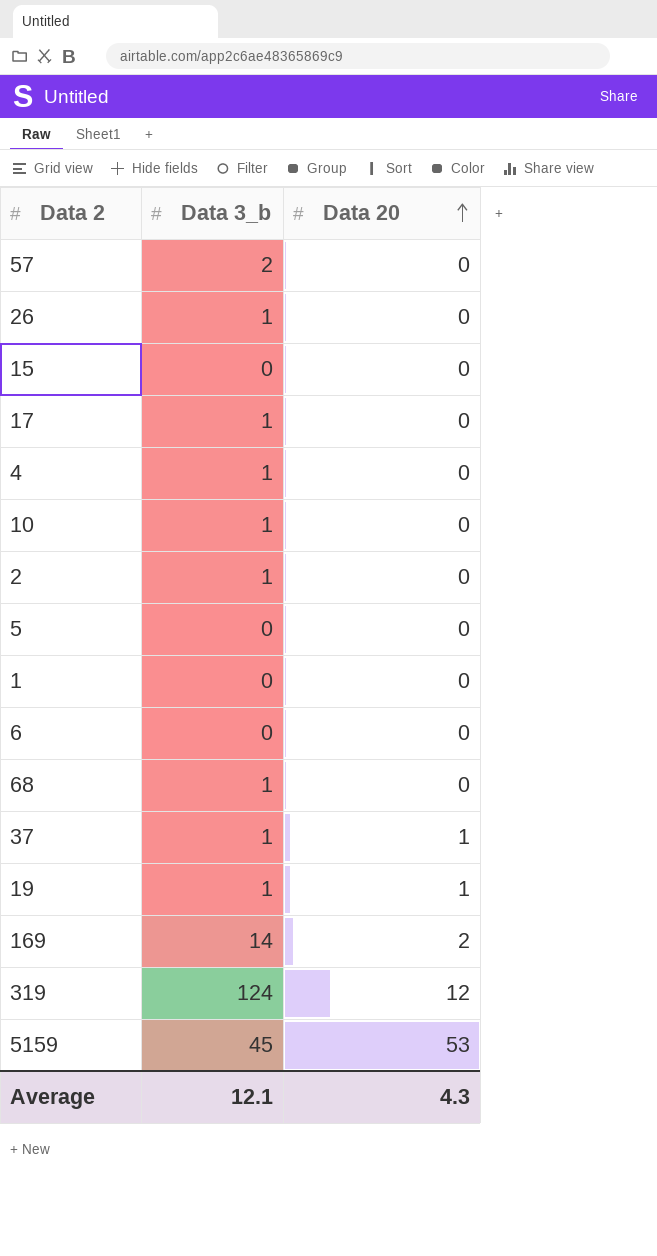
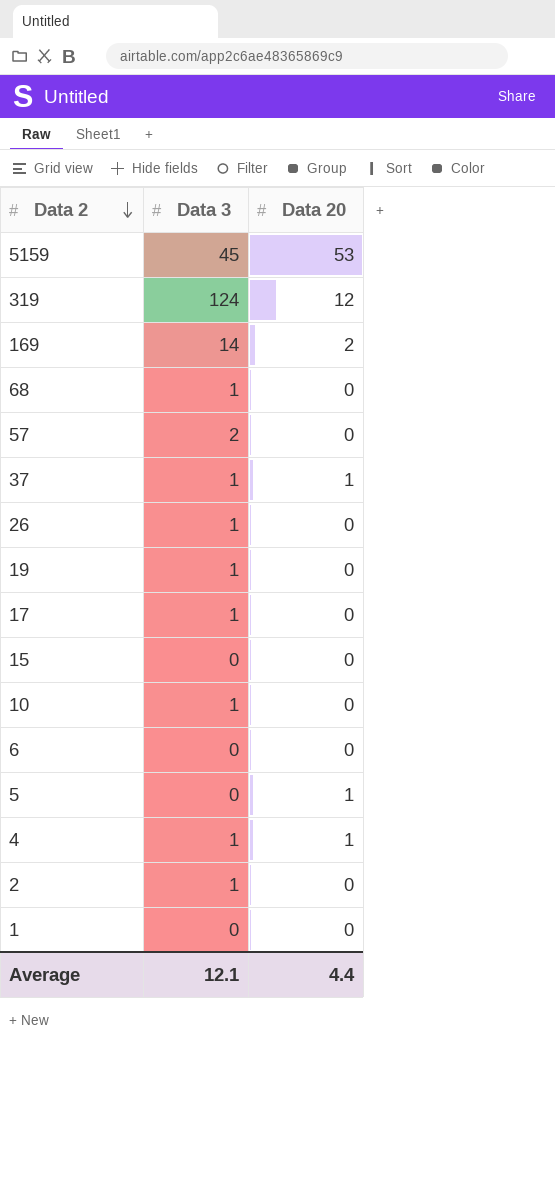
row order: Data 20 ascending -> Data 2 descending
column name: Data 3_b -> Data 3
19 | Data 20: 1 -> 0
5 | Data 20: 0 -> 1
4 | Data 20: 0 -> 1
Average | Data 20: 4.3 -> 4.4

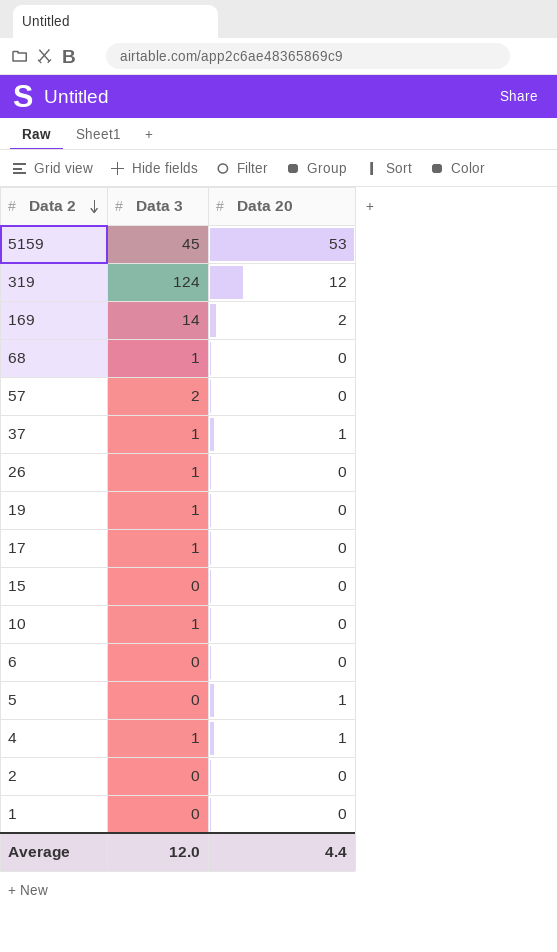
2 | Data 3: 1 -> 0
Average | Data 3: 12.1 -> 12.0

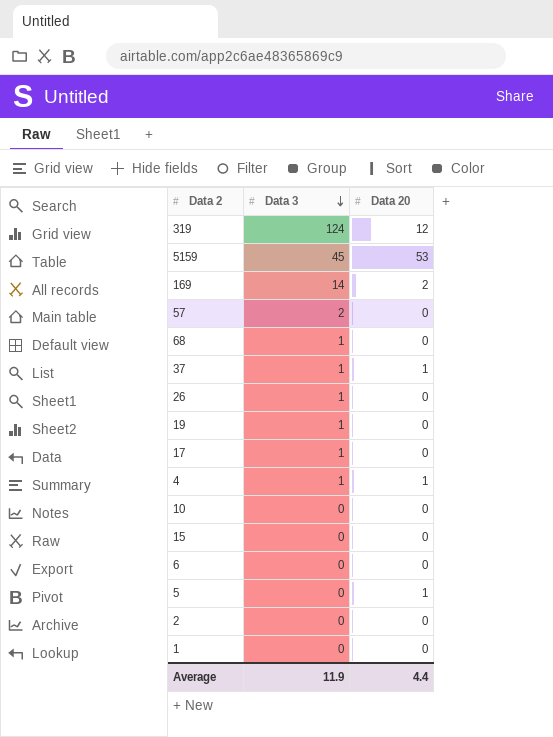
row order: Data 2 descending -> Data 3 descending
10 | Data 3: 1 -> 0
Average | Data 3: 12.0 -> 11.9

